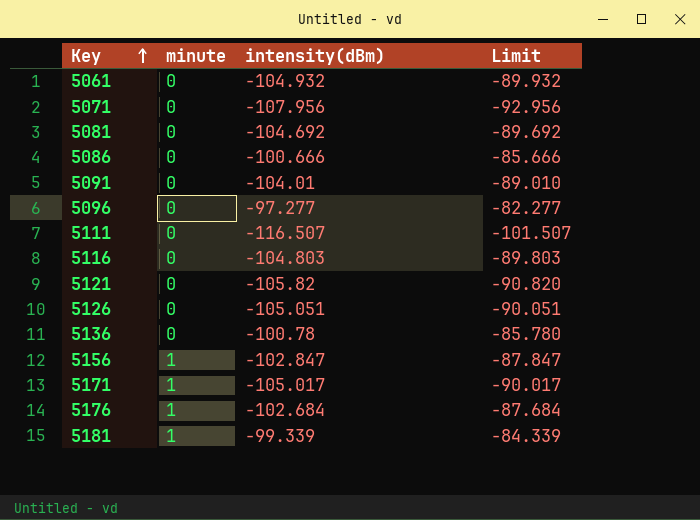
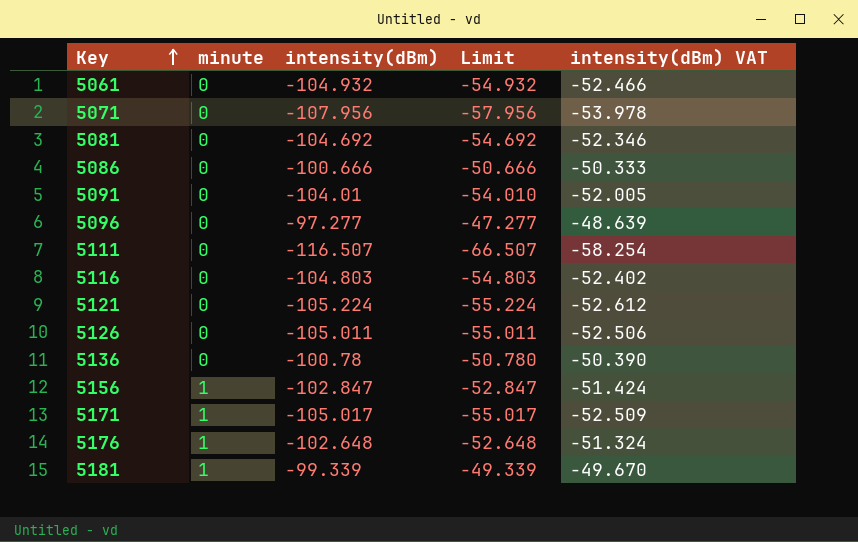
column Limit | formula: [intensity(dBm)] + 15 -> [intensity(dBm)] + 50
column intensity(dBm) VAT | formula: none -> [intensity(dBm)] * 0.5
5121 | intensity(dBm): -105.82 -> -105.224
5126 | intensity(dBm): -105.051 -> -105.011
5176 | intensity(dBm): -102.684 -> -102.648

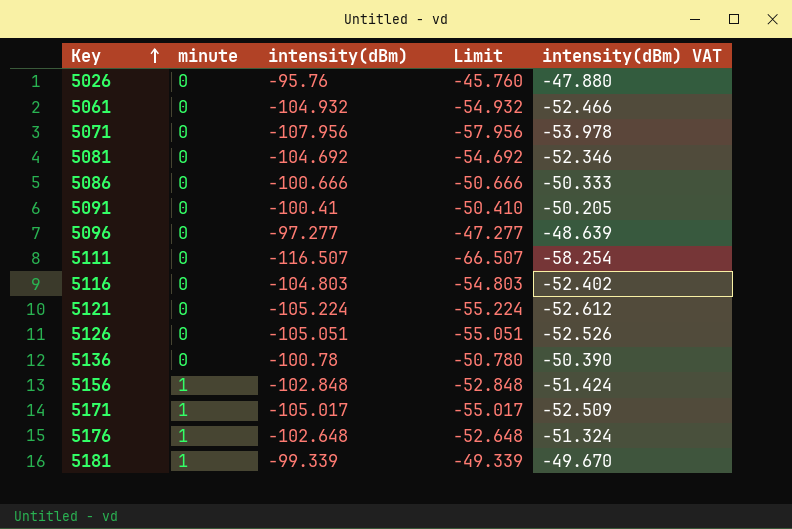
row 5026: none -> 0 | -95.76 | -45.760 | -47.880
5091 | intensity(dBm): -104.01 -> -100.41
5091 | Limit: -54.010 -> -50.410
5091 | intensity(dBm) VAT: -52.005 -> -50.205
5126 | intensity(dBm): -105.011 -> -105.051
5126 | Limit: -55.011 -> -55.051
5126 | intensity(dBm) VAT: -52.506 -> -52.526
5156 | intensity(dBm): -102.847 -> -102.848
5156 | Limit: -52.847 -> -52.848

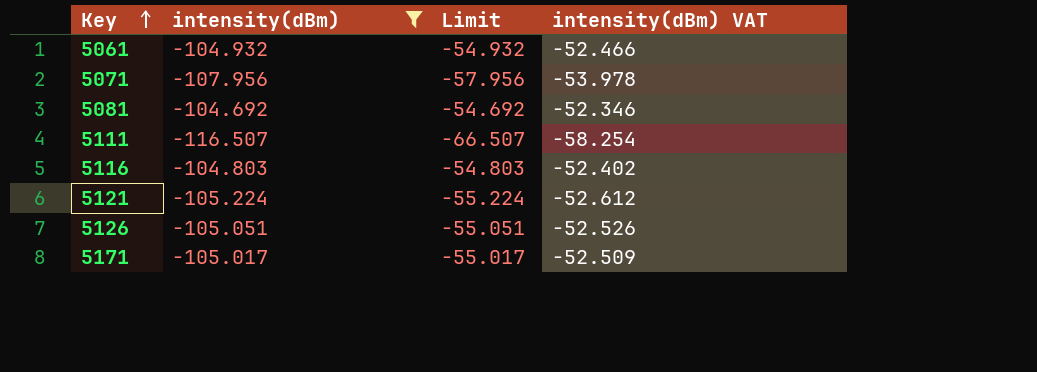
filter: none -> intensity(dBm) <= -104.692
column minute | position: 2 -> none

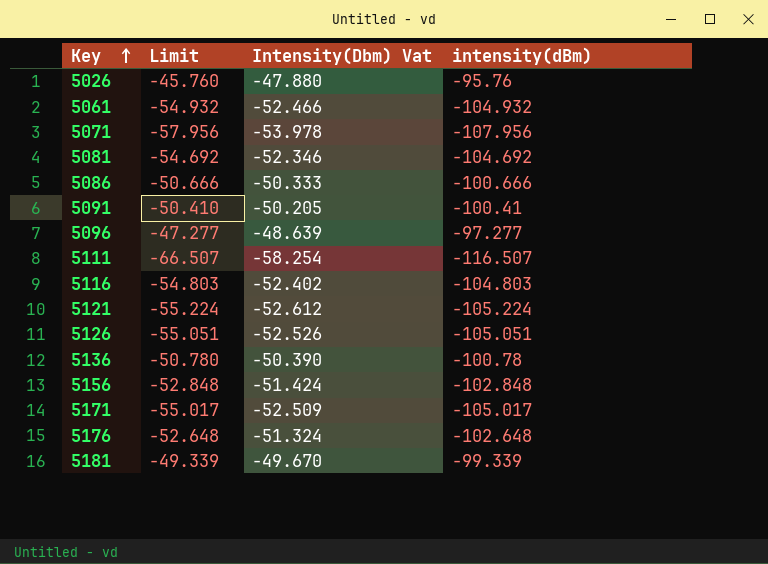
filter: intensity(dBm) <= -104.692 -> none
column name: intensity(dBm) VAT -> Intensity(Dbm) Vat
column intensity(dBm) | position: 2 -> 4

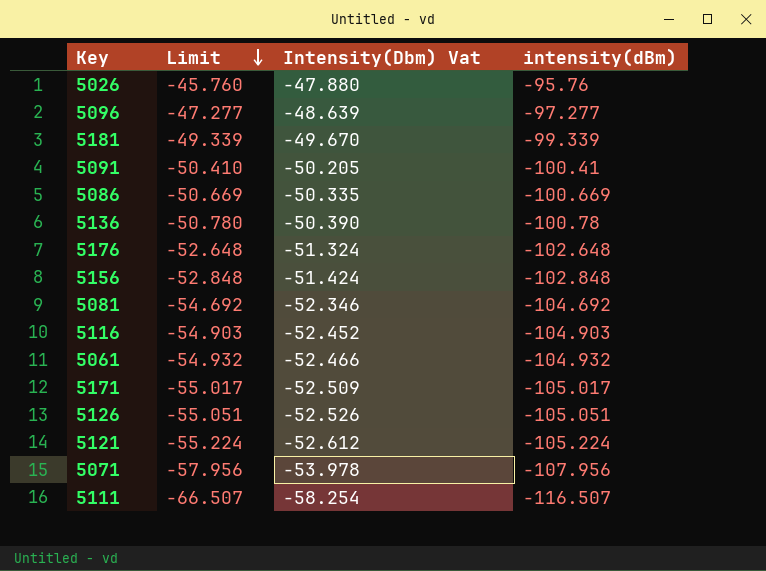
row order: Key ascending -> Limit descending
5086 | Limit: -50.666 -> -50.669
5086 | Intensity(Dbm) Vat: -50.333 -> -50.335
5086 | intensity(dBm): -100.666 -> -100.669
5116 | Limit: -54.803 -> -54.903
5116 | Intensity(Dbm) Vat: -52.402 -> -52.452
5116 | intensity(dBm): -104.803 -> -104.903

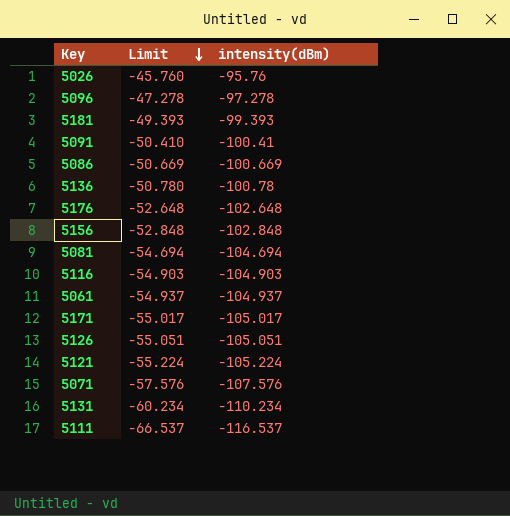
column Intensity(Dbm) Vat | formula: [intensity(dBm)] * 0.5 -> none
5096 | Limit: -47.277 -> -47.278
5096 | intensity(dBm): -97.277 -> -97.278
5181 | Limit: -49.339 -> -49.393
5181 | intensity(dBm): -99.339 -> -99.393
5081 | Limit: -54.692 -> -54.694
5081 | intensity(dBm): -104.692 -> -104.694
5061 | Limit: -54.932 -> -54.937
5061 | intensity(dBm): -104.932 -> -104.937
5071 | Limit: -57.956 -> -57.576
5071 | intensity(dBm): -107.956 -> -107.576
row 5131: none -> -60.234 | -110.234
5111 | Limit: -66.507 -> -66.537
5111 | intensity(dBm): -116.507 -> -116.537

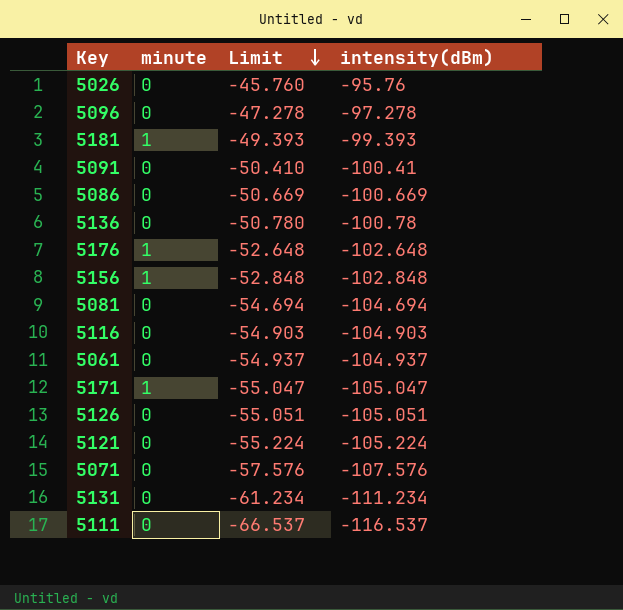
column minute | position: none -> 2
5171 | Limit: -55.017 -> -55.047
5171 | intensity(dBm): -105.017 -> -105.047
5131 | Limit: -60.234 -> -61.234
5131 | intensity(dBm): -110.234 -> -111.234

